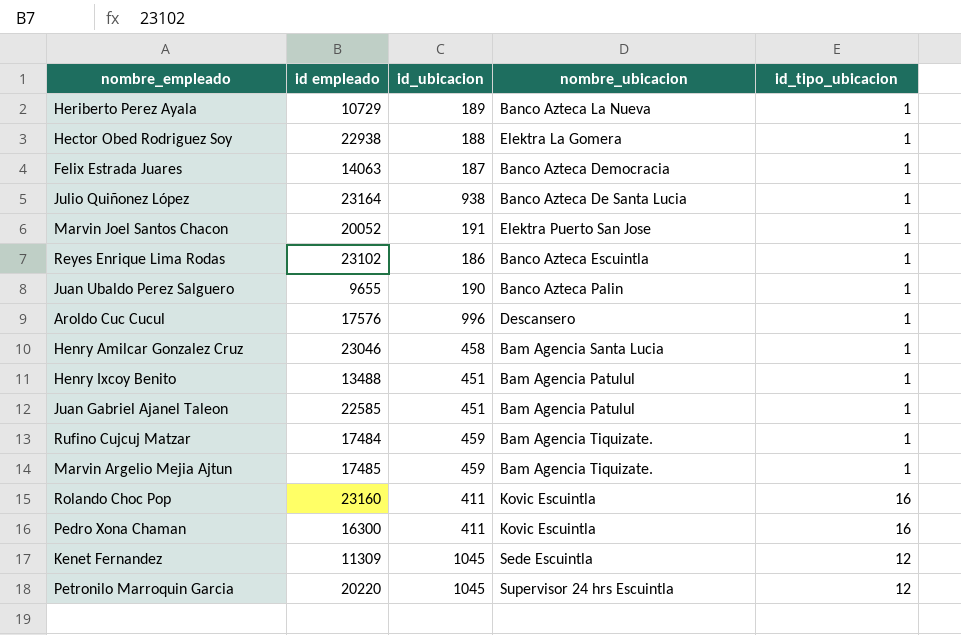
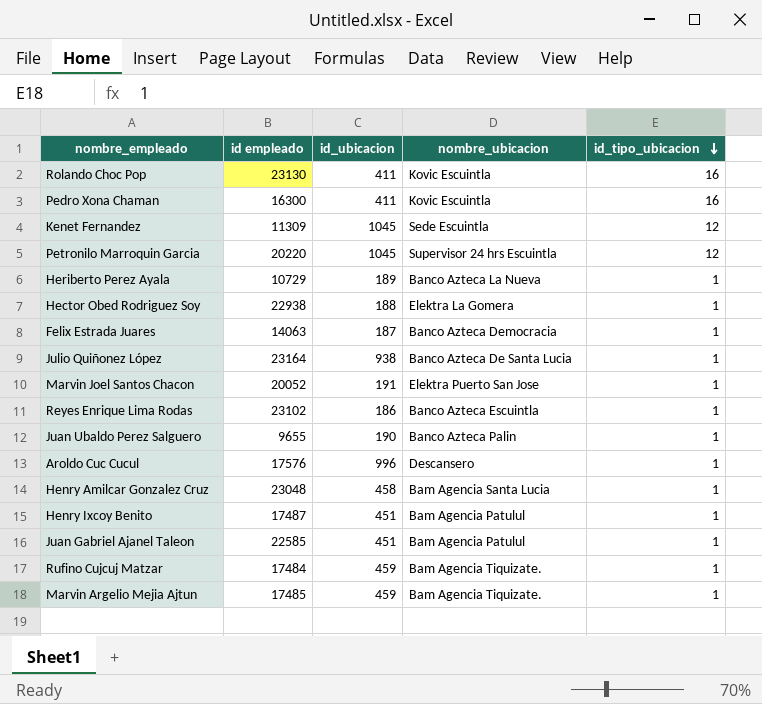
row order: none -> id_tipo_ubicacion descending
Rolando Choc Pop | id empleado: 23160 -> 23130
Henry Amilcar Gonzalez Cruz | id empleado: 23046 -> 23048
Henry Ixcoy Benito | id empleado: 13488 -> 17487

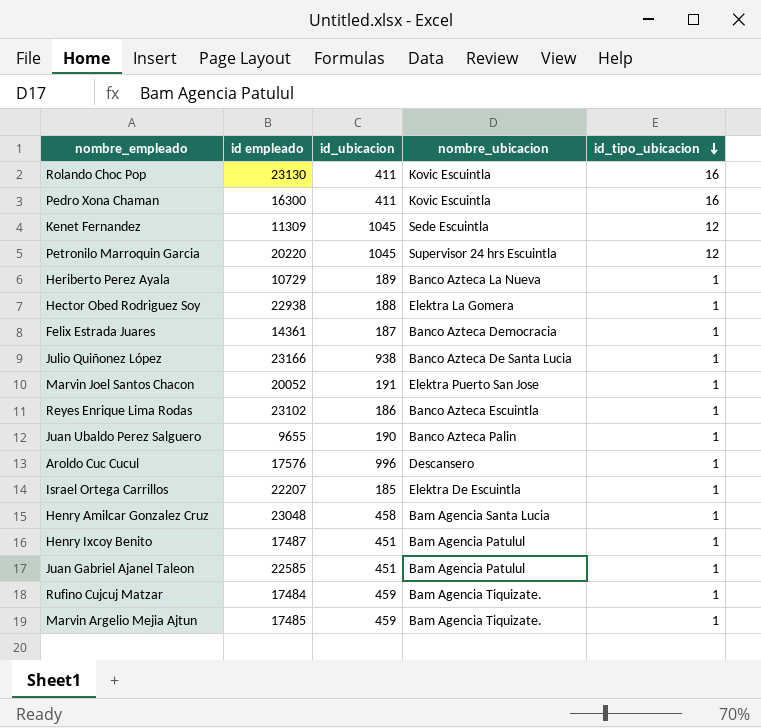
Felix Estrada Juares | id empleado: 14063 -> 14361
Julio Quiñonez López | id empleado: 23164 -> 23166
row Israel Ortega Carrillos: none -> 22207 | 185 | Elektra De Escuintla | 1

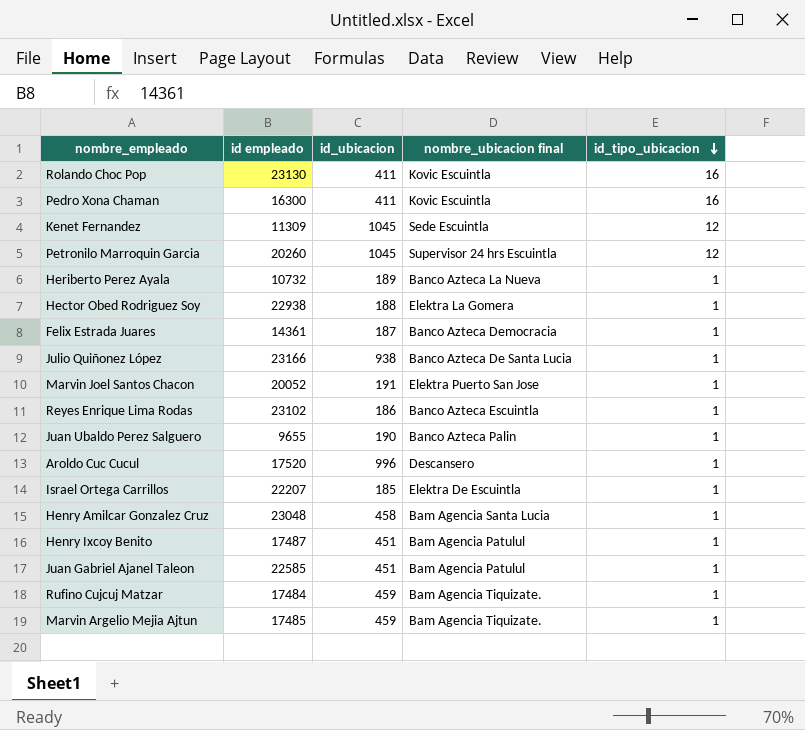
column name: nombre_ubicacion -> nombre_ubicacion final
Petronilo Marroquin Garcia | id empleado: 20220 -> 20260
Heriberto Perez Ayala | id empleado: 10729 -> 10732
Aroldo Cuc Cucul | id empleado: 17576 -> 17520

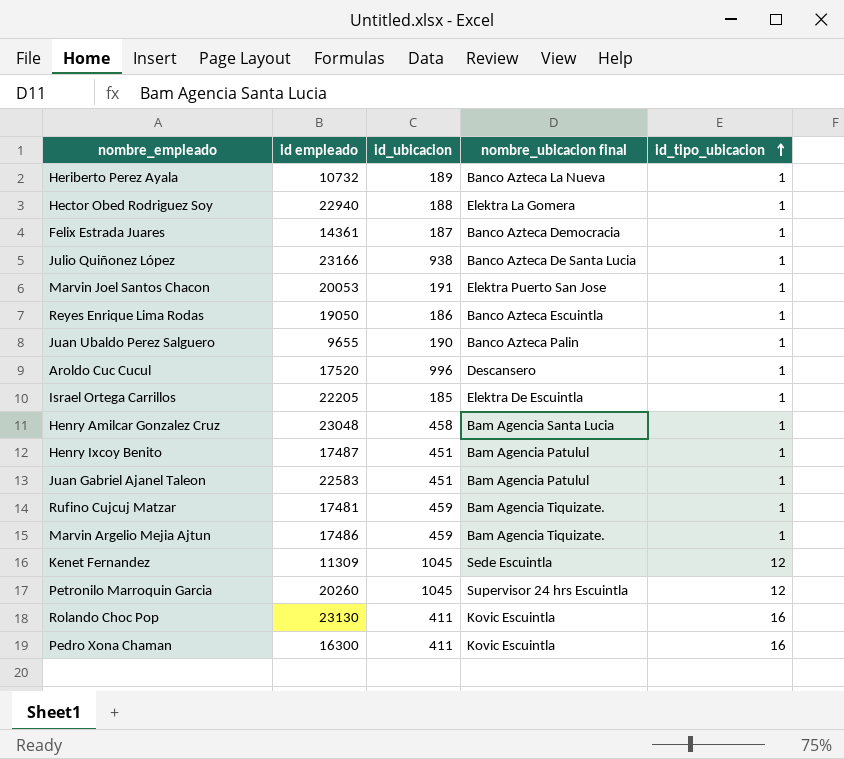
row order: id_tipo_ubicacion descending -> id_tipo_ubicacion ascending
Hector Obed Rodriguez Soy | id empleado: 22938 -> 22940
Marvin Joel Santos Chacon | id empleado: 20052 -> 20053
Reyes Enrique Lima Rodas | id empleado: 23102 -> 19050
Israel Ortega Carrillos | id empleado: 22207 -> 22205
Juan Gabriel Ajanel Taleon | id empleado: 22585 -> 22583
Rufino Cujcuj Matzar | id empleado: 17484 -> 17481
Marvin Argelio Mejia Ajtun | id empleado: 17485 -> 17486

